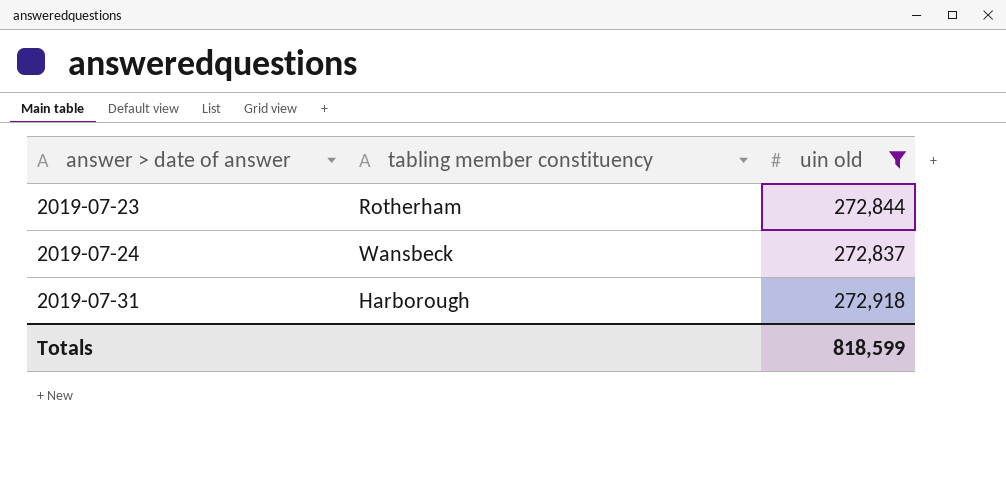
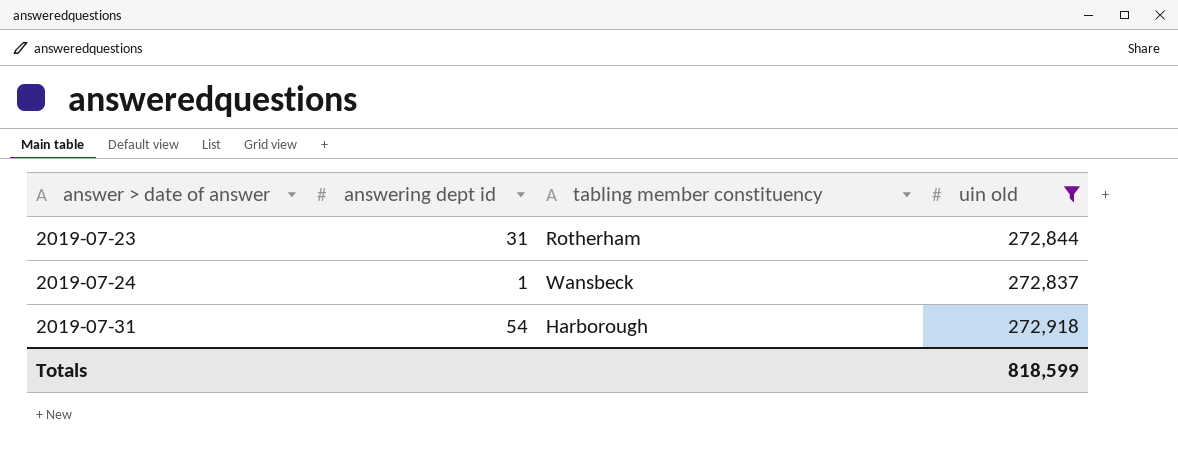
column answering dept id | position: none -> 2

